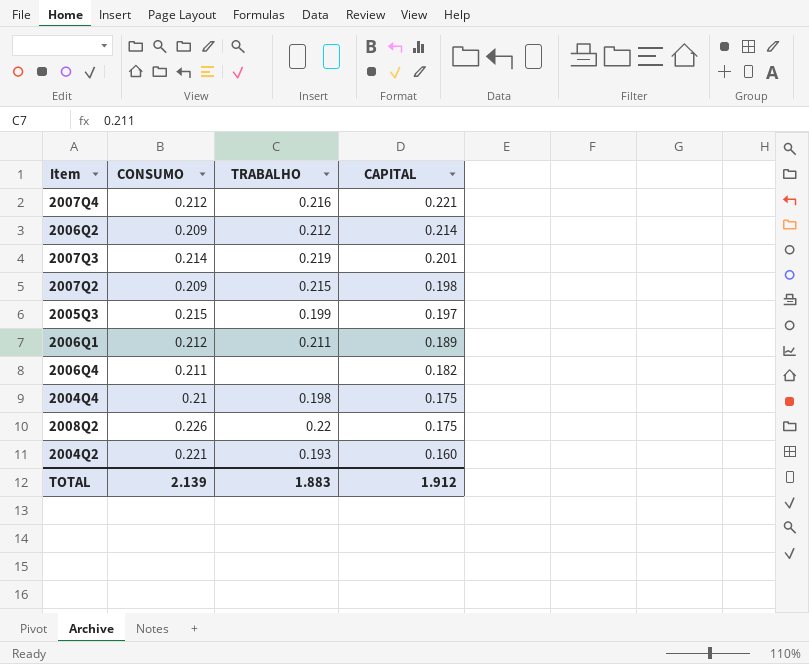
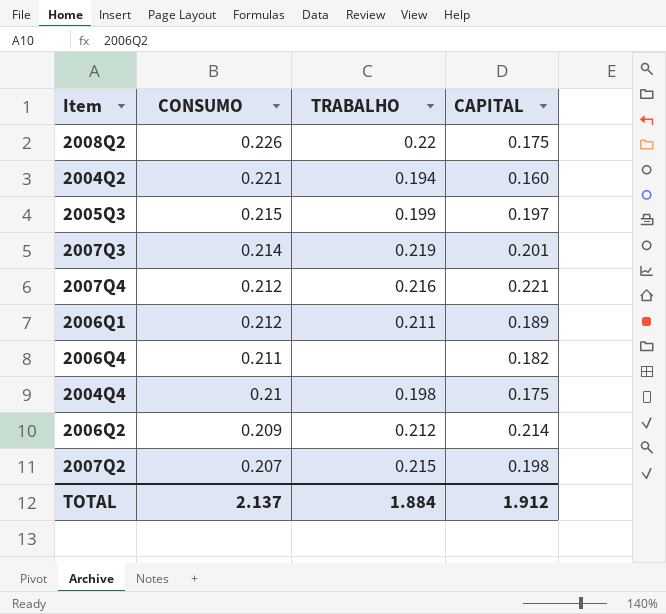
row order: CAPITAL descending -> CONSUMO descending
2004Q2 | TRABALHO: 0.193 -> 0.194
2007Q2 | CONSUMO: 0.209 -> 0.207
TOTAL | CONSUMO: 2.139 -> 2.137
TOTAL | TRABALHO: 1.883 -> 1.884

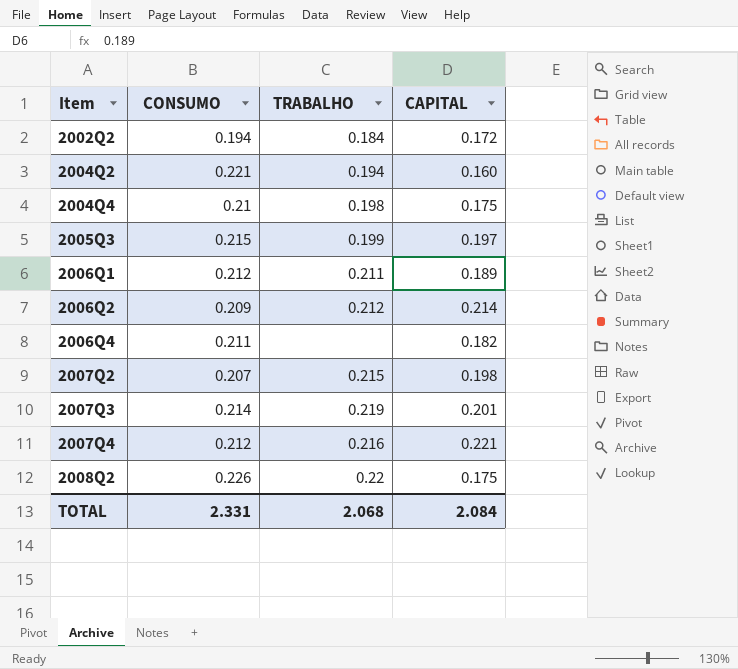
row order: CONSUMO descending -> Item ascending
row 2002Q2: none -> 0.194 | 0.184 | 0.172
TOTAL | CONSUMO: 2.137 -> 2.331
TOTAL | TRABALHO: 1.884 -> 2.068
TOTAL | CAPITAL: 1.912 -> 2.084

